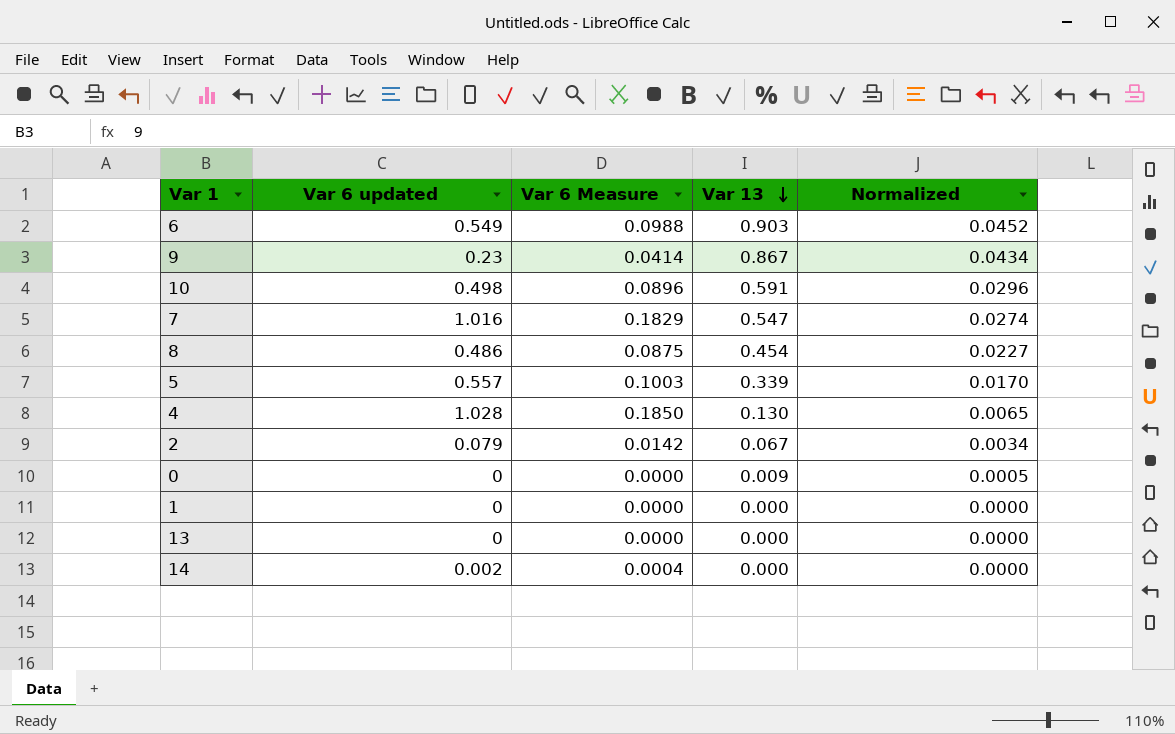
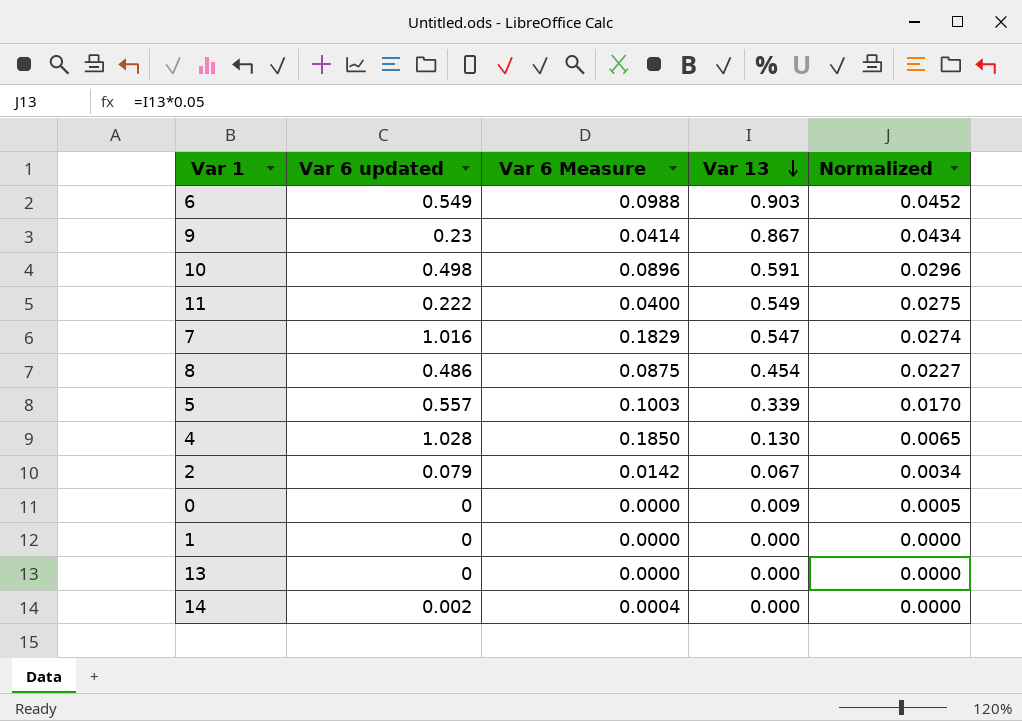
row 11: none -> 0.222 | 0.0400 | 0.549 | 0.0275

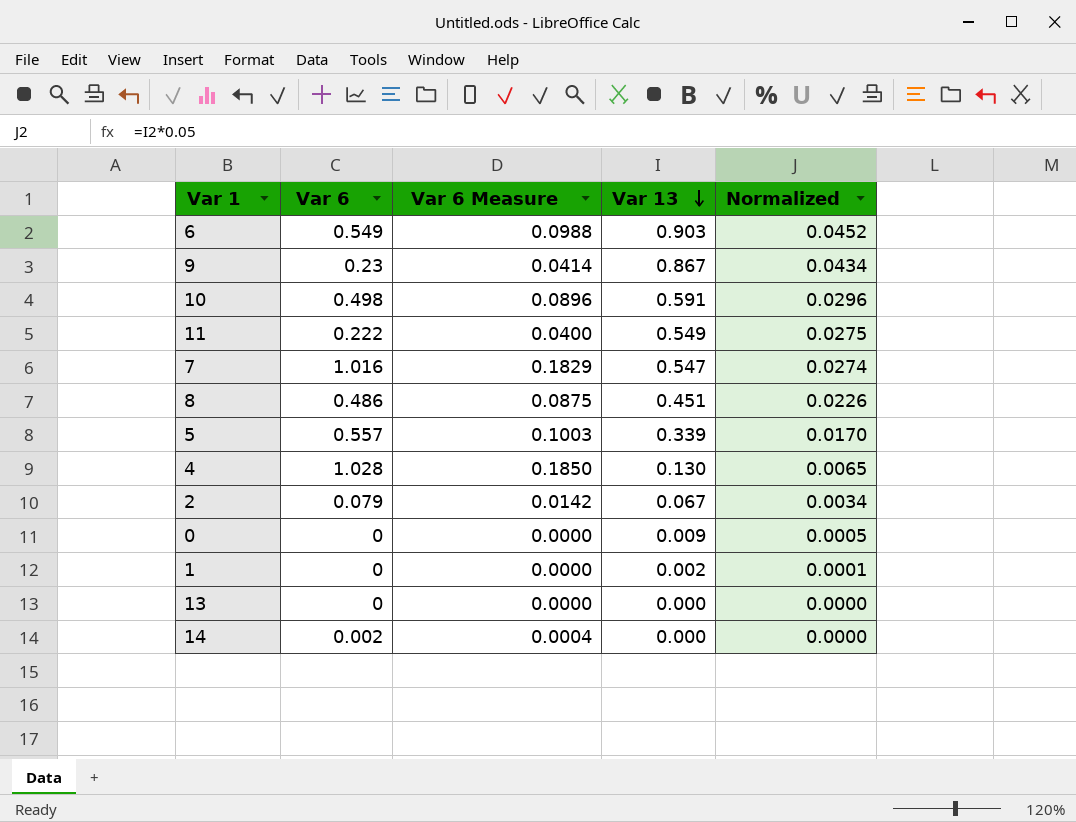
column name: Var 6 updated -> Var 6
8 | Var 13: 0.454 -> 0.451
8 | Normalized: 0.0227 -> 0.0226
1 | Var 13: 0.000 -> 0.002
1 | Normalized: 0.0000 -> 0.0001

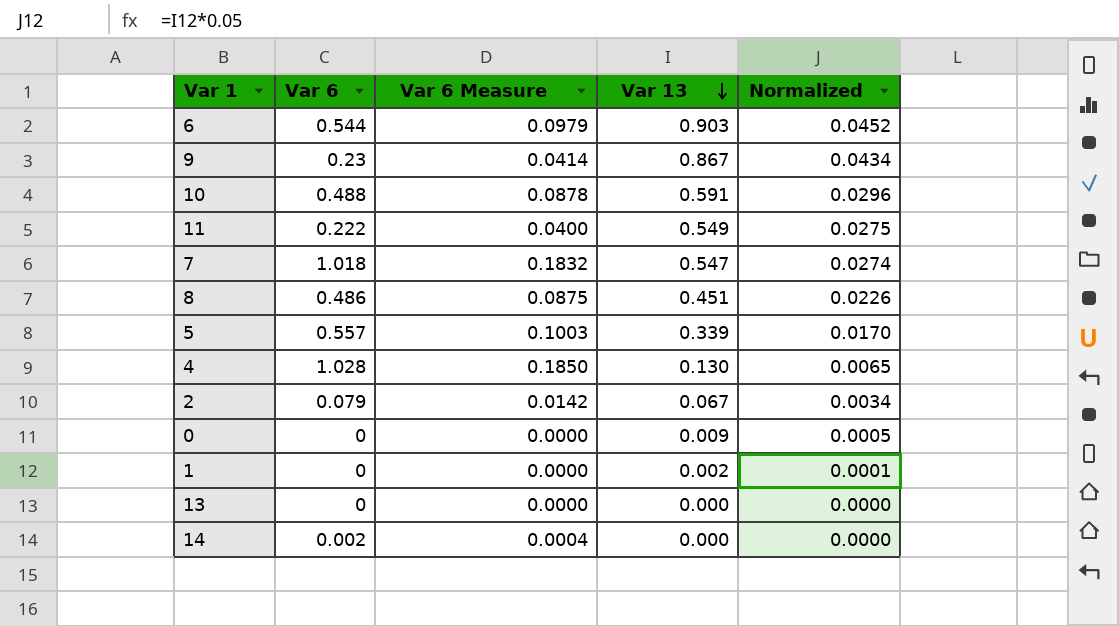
6 | Var 6: 0.549 -> 0.544
6 | Var 6 Measure: 0.0988 -> 0.0979
10 | Var 6: 0.498 -> 0.488
10 | Var 6 Measure: 0.0896 -> 0.0878
7 | Var 6: 1.016 -> 1.018
7 | Var 6 Measure: 0.1829 -> 0.1832

